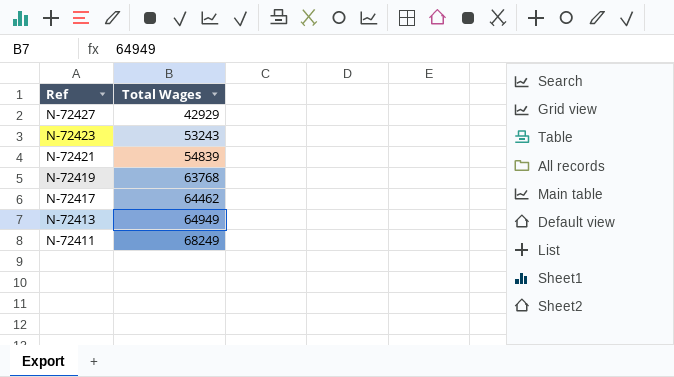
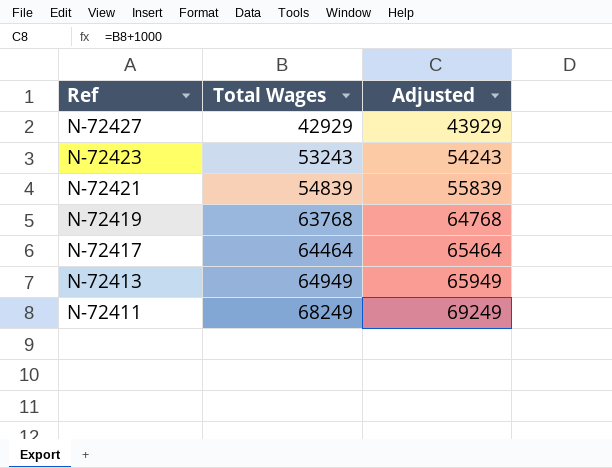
column Adjusted | formula: none -> [Total Wages] + 1000
N-72417 | Total Wages: 64462 -> 64464

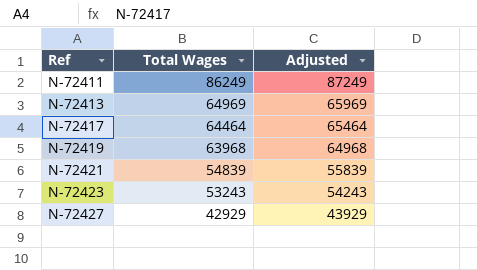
row order: Ref descending -> Ref ascending
N-72411 | Total Wages: 68249 -> 86249
N-72411 | Adjusted: 69249 -> 87249
N-72413 | Total Wages: 64949 -> 64969
N-72413 | Adjusted: 65949 -> 65969
N-72419 | Total Wages: 63768 -> 63968
N-72419 | Adjusted: 64768 -> 64968

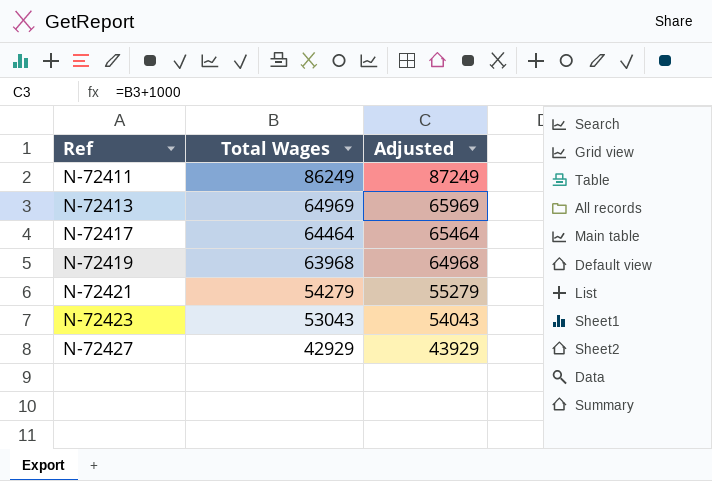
N-72421 | Total Wages: 54839 -> 54279
N-72421 | Adjusted: 55839 -> 55279
N-72423 | Total Wages: 53243 -> 53043
N-72423 | Adjusted: 54243 -> 54043

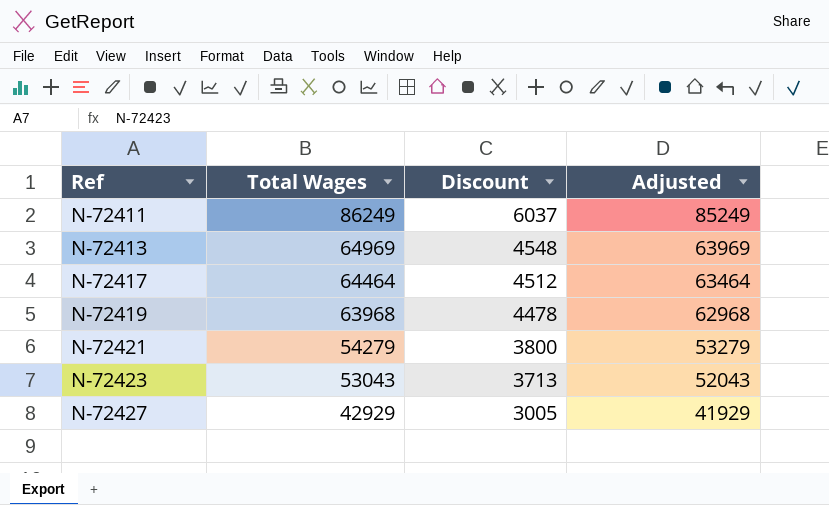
column Discount | formula: none -> [Total Wages] * 0.07
column Adjusted | formula: [Total Wages] + 1000 -> [Total Wages] - 1000

